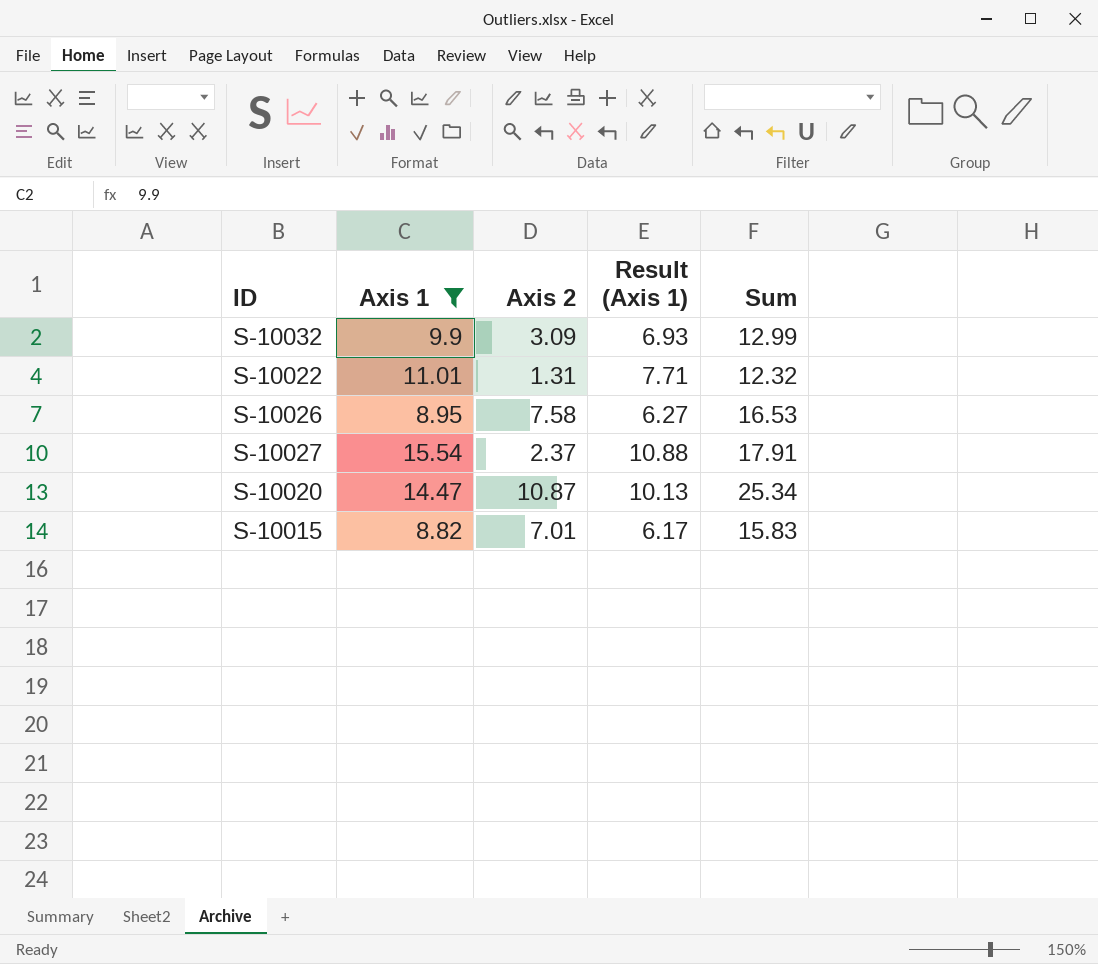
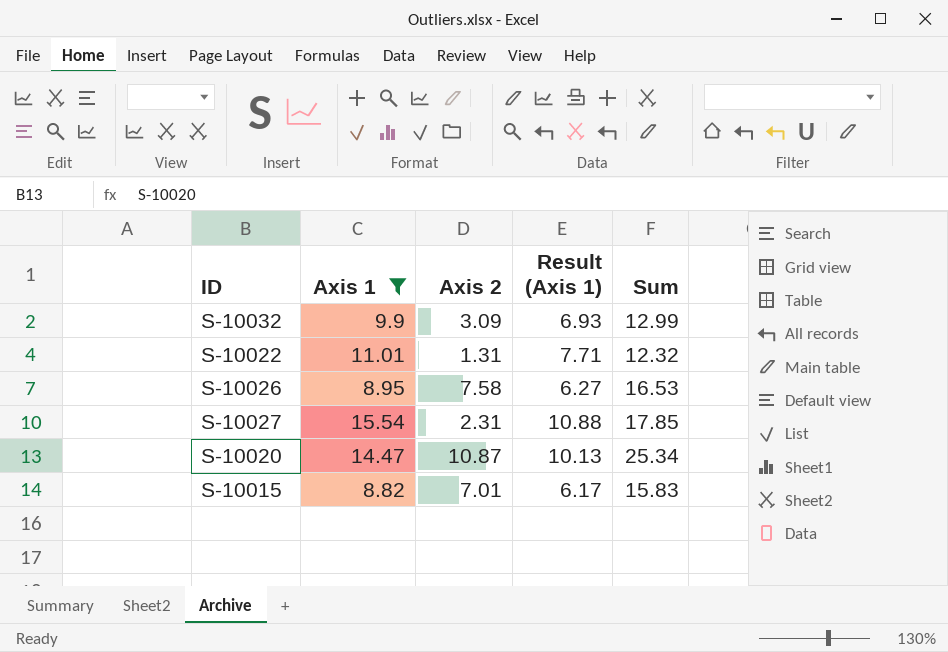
S-10027 | Axis 2: 2.37 -> 2.31
S-10027 | Sum: 17.91 -> 17.85

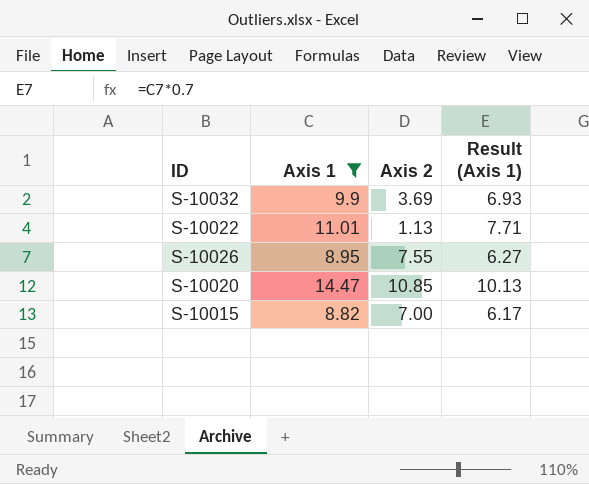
column Sum | formula: [Axis 1] + [Axis 2] -> none
row S-10027: 15.54 | 2.31 | 10.88 | 17.85 -> none
S-10032 | Axis 2: 3.09 -> 3.69
S-10022 | Axis 2: 1.31 -> 1.13
S-10026 | Axis 2: 7.58 -> 7.55
S-10020 | Axis 2: 10.87 -> 10.85
S-10015 | Axis 2: 7.01 -> 7.00

